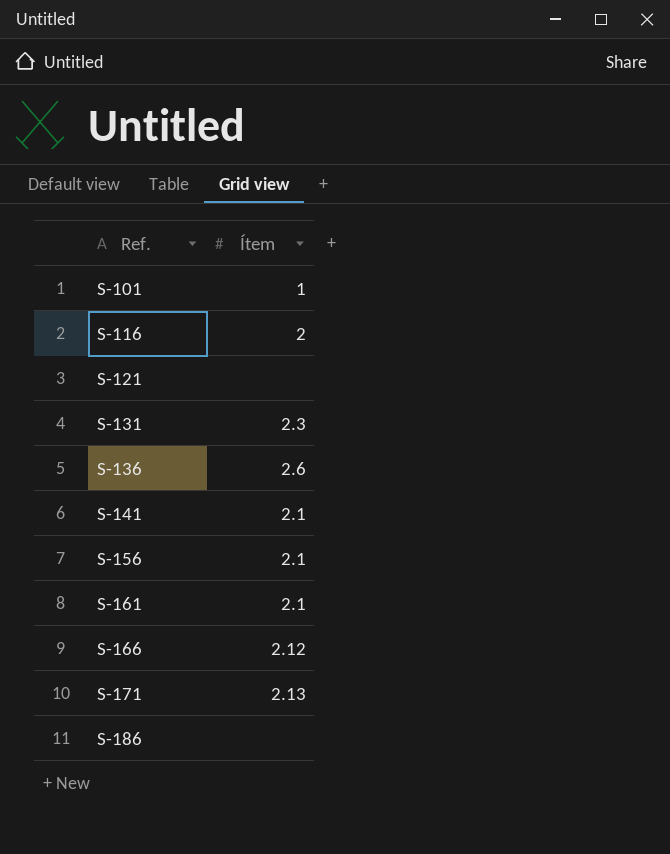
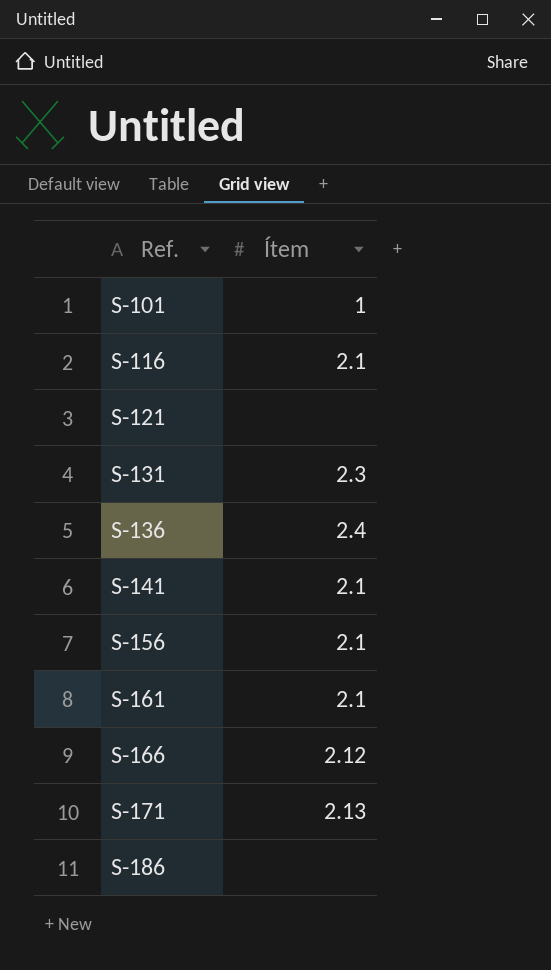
S-116 | Ítem: 2 -> 2.1
S-136 | Ítem: 2.6 -> 2.4

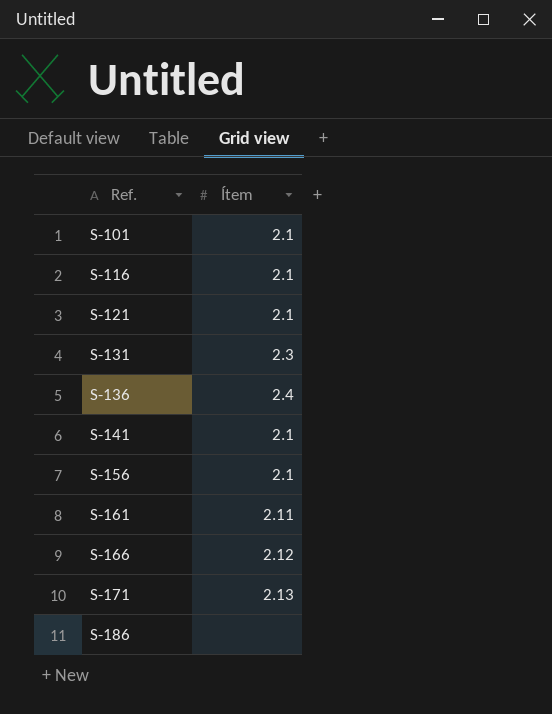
S-101 | Ítem: 1 -> 2.1
S-121 | Ítem: none -> 2.1
S-161 | Ítem: 2.1 -> 2.11

